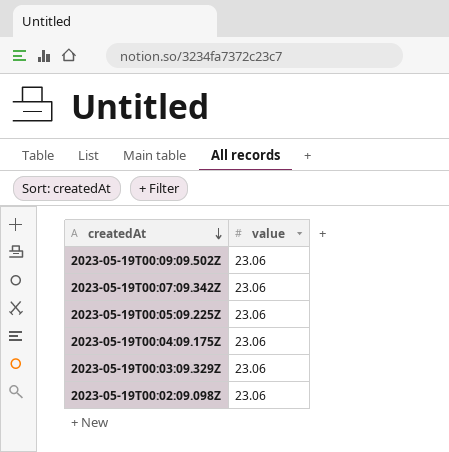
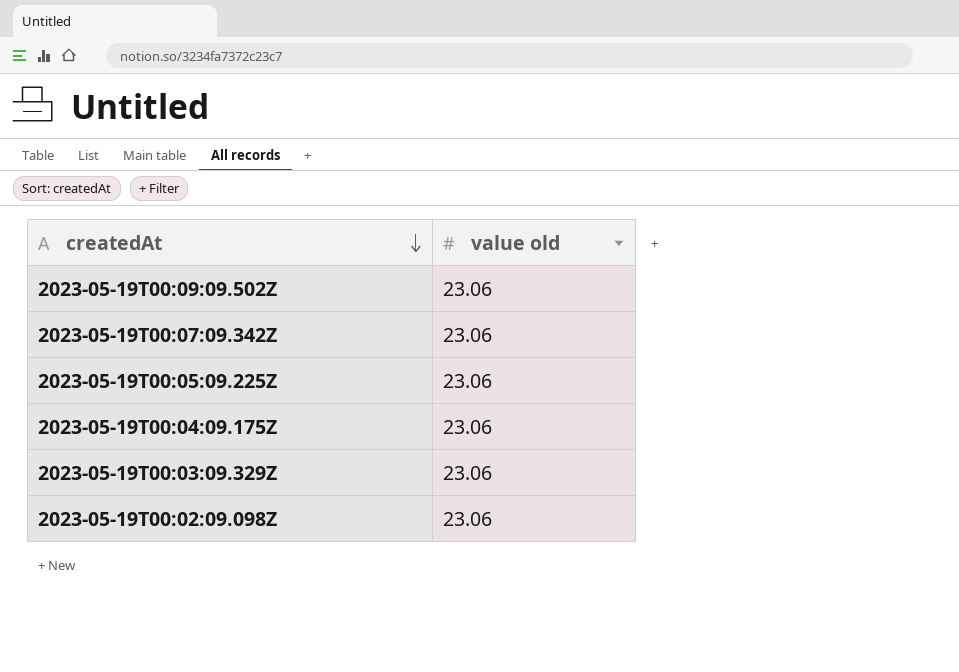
column name: value -> value old

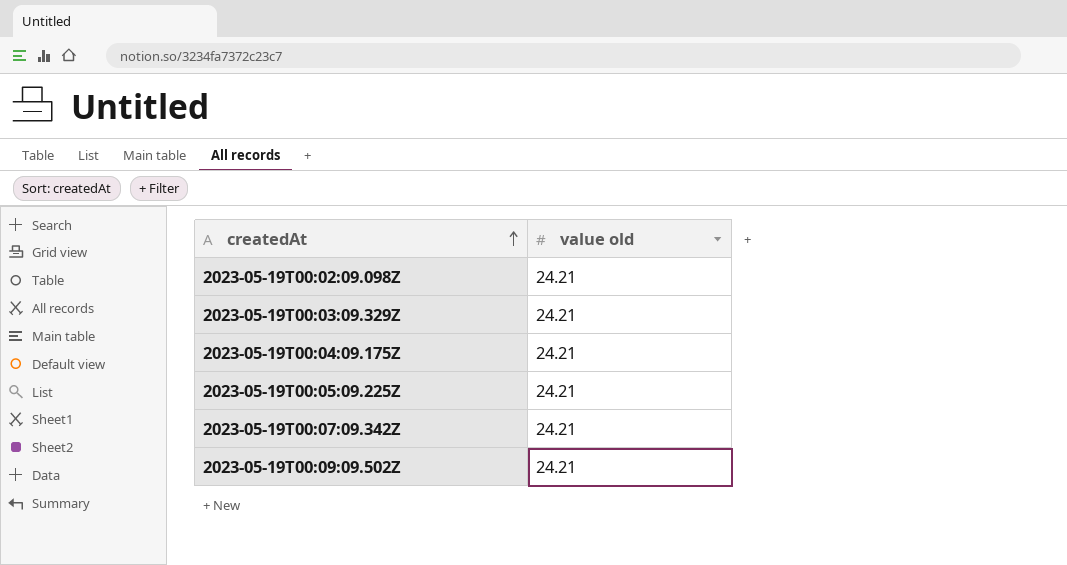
row order: createdAt descending -> createdAt ascending
2023-05-19T00:02:09.098Z | value old: 23.06 -> 24.21
2023-05-19T00:03:09.329Z | value old: 23.06 -> 24.21
2023-05-19T00:04:09.175Z | value old: 23.06 -> 24.21
2023-05-19T00:05:09.225Z | value old: 23.06 -> 24.21
2023-05-19T00:07:09.342Z | value old: 23.06 -> 24.21
2023-05-19T00:09:09.502Z | value old: 23.06 -> 24.21

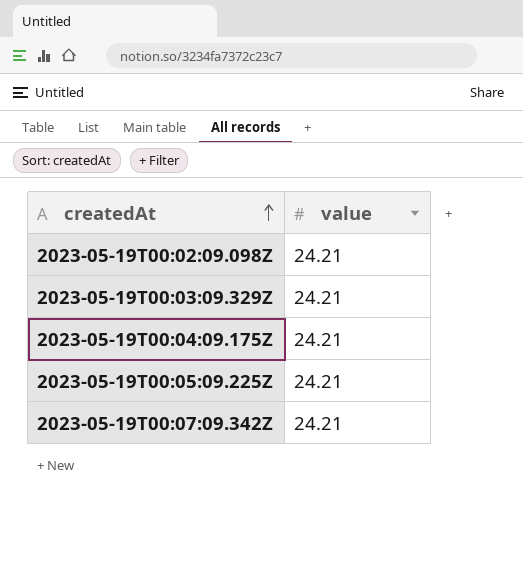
column name: value old -> value
row 2023-05-19T00:09:09.502Z: 24.21 -> none

